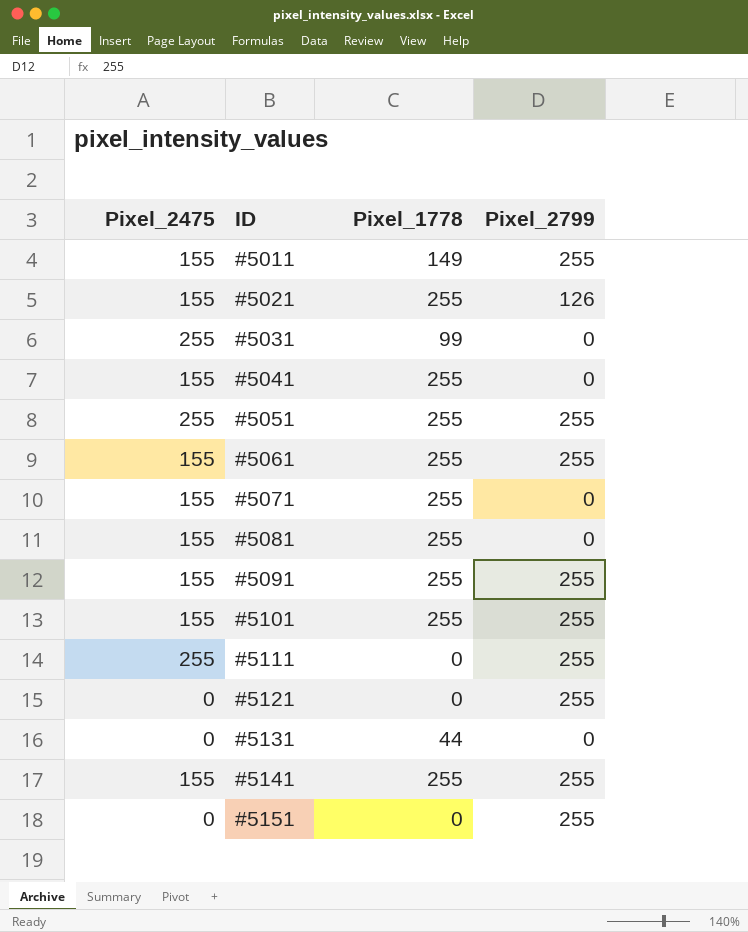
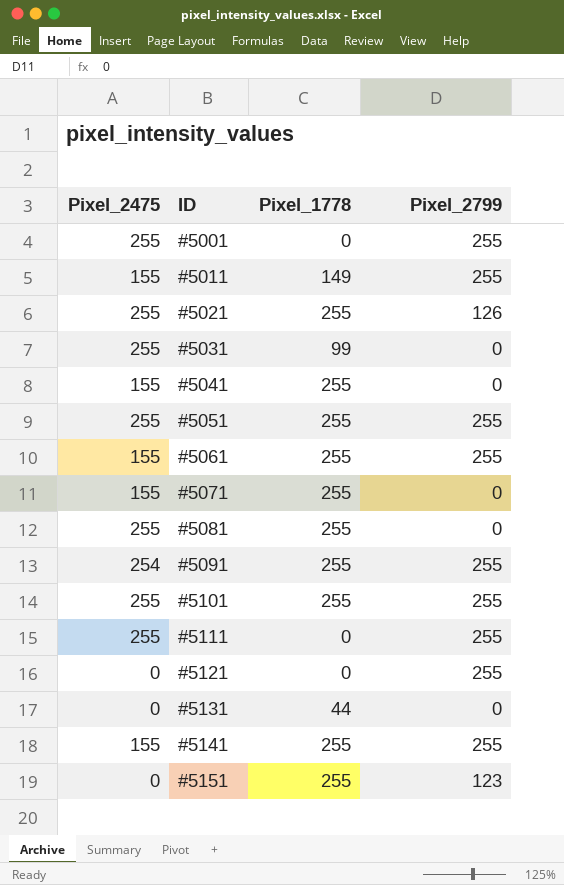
row #5001: none -> 255 | 0 | 255
#5021 | Pixel_2475: 155 -> 255
#5081 | Pixel_2475: 155 -> 255
#5091 | Pixel_2475: 155 -> 254
#5101 | Pixel_2475: 155 -> 255
#5151 | Pixel_1778: 0 -> 255
#5151 | Pixel_2799: 255 -> 123

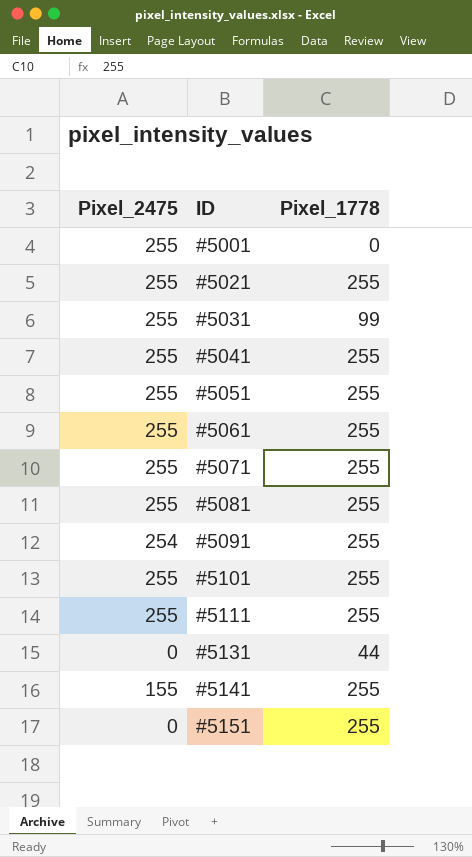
column Pixel_2799 | position: 4 -> none
row #5011: 155 | 149 | 255 -> none
row #5121: 0 | 0 | 255 -> none
#5041 | Pixel_2475: 155 -> 255
#5061 | Pixel_2475: 155 -> 255
#5071 | Pixel_2475: 155 -> 255
#5111 | Pixel_1778: 0 -> 255

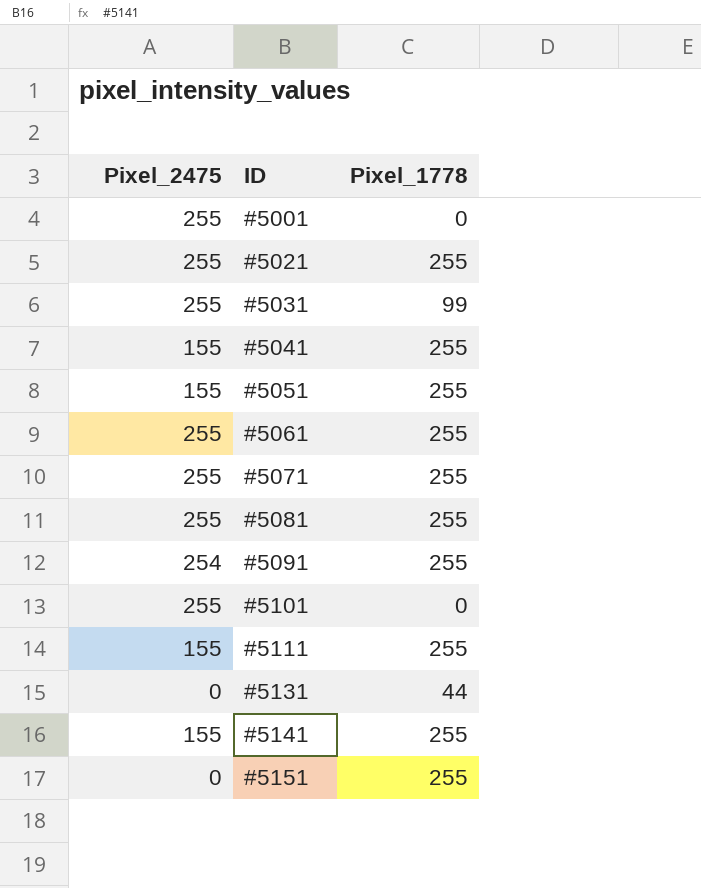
#5041 | Pixel_2475: 255 -> 155
#5051 | Pixel_2475: 255 -> 155
#5101 | Pixel_1778: 255 -> 0
#5111 | Pixel_2475: 255 -> 155

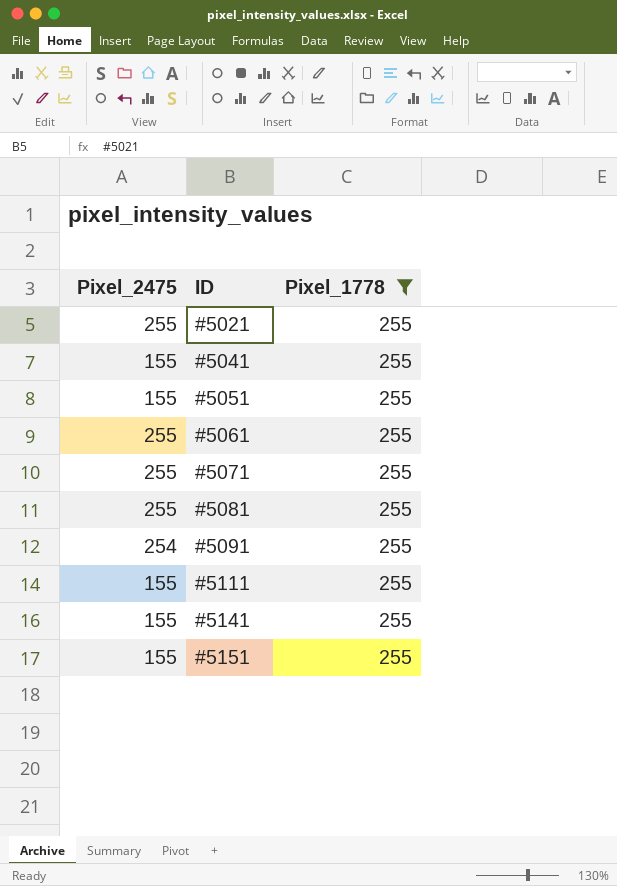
filter: none -> Pixel_1778 = 255
#5151 | Pixel_2475: 0 -> 155

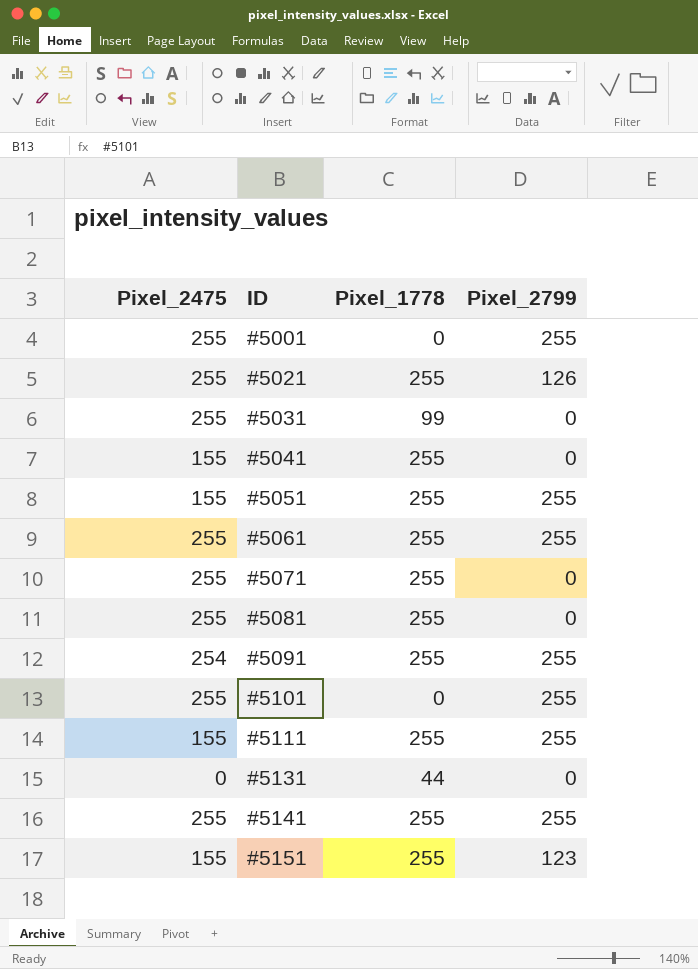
filter: Pixel_1778 = 255 -> none
column Pixel_2799 | position: none -> 4
#5141 | Pixel_2475: 155 -> 255

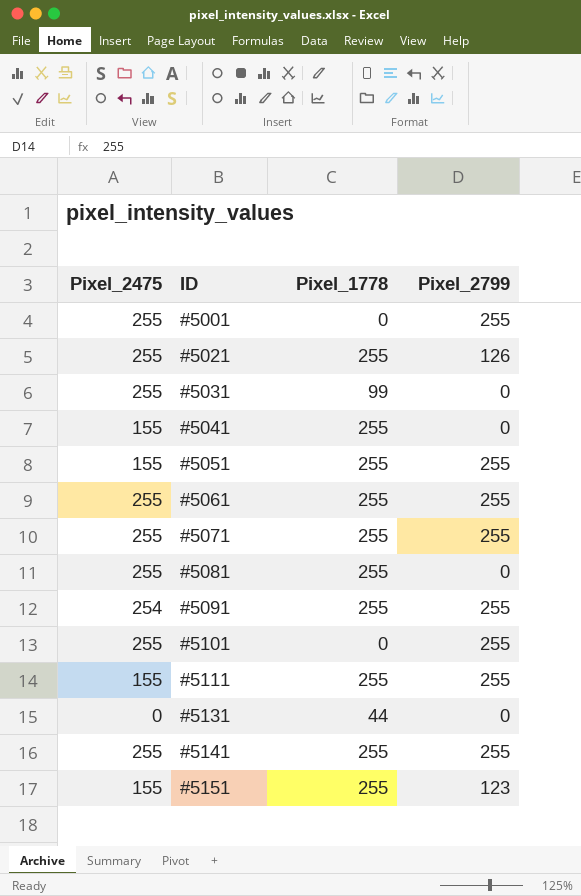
#5071 | Pixel_2799: 0 -> 255

